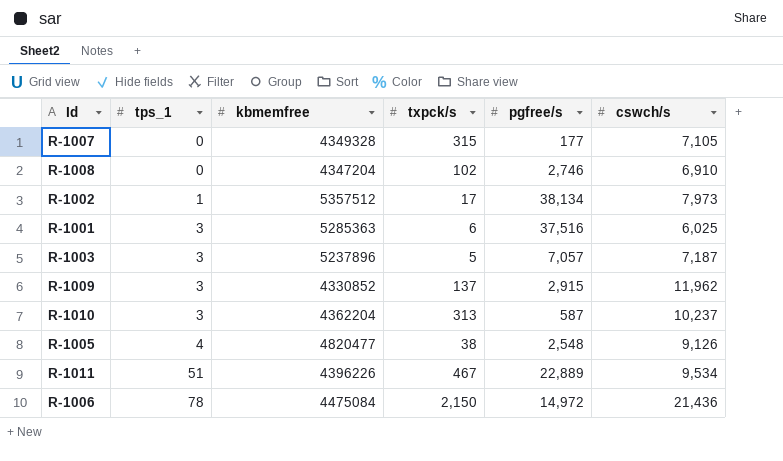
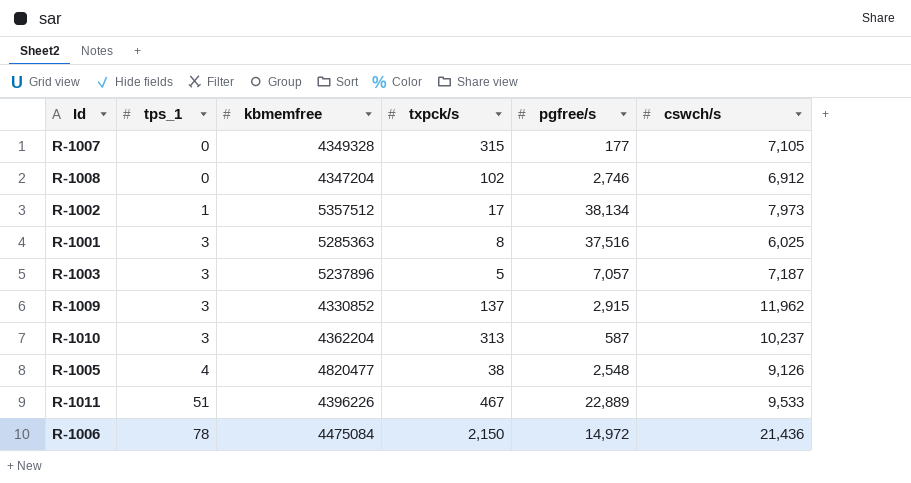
R-1008 | cswch/s: 6,910 -> 6,912
R-1001 | txpck/s: 6 -> 8
R-1011 | cswch/s: 9,534 -> 9,533

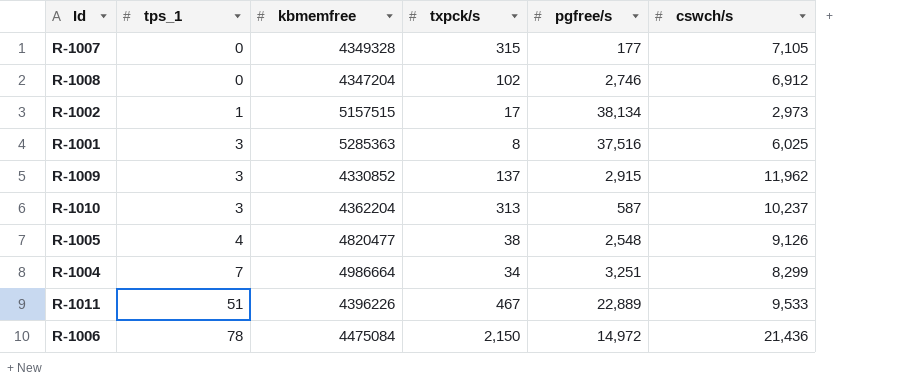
row R-1003: 3 | 5237896 | 5 | 7,057 | 7,187 -> none
R-1002 | kbmemfree: 5357512 -> 5157515
R-1002 | cswch/s: 7,973 -> 2,973
row R-1004: none -> 7 | 4986664 | 34 | 3,251 | 8,299

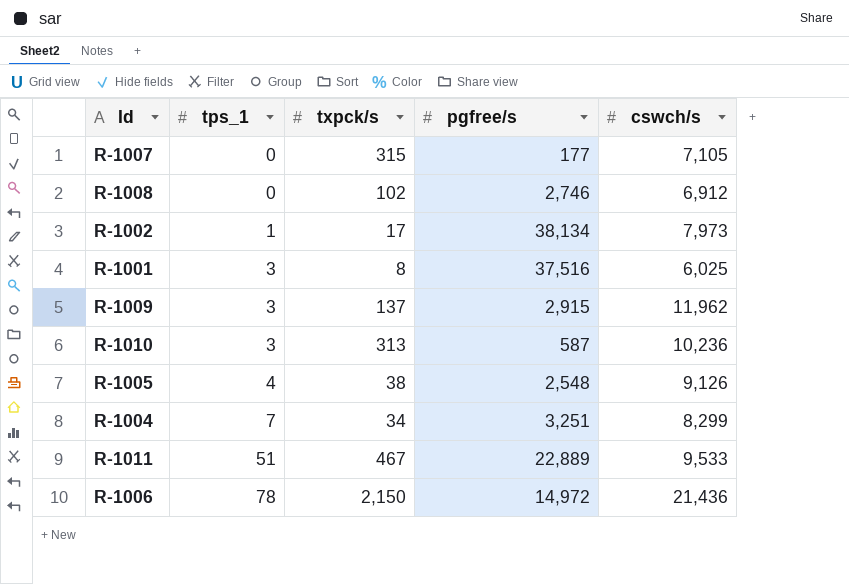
column kbmemfree | position: 3 -> none
R-1002 | cswch/s: 2,973 -> 7,973
R-1010 | cswch/s: 10,237 -> 10,236

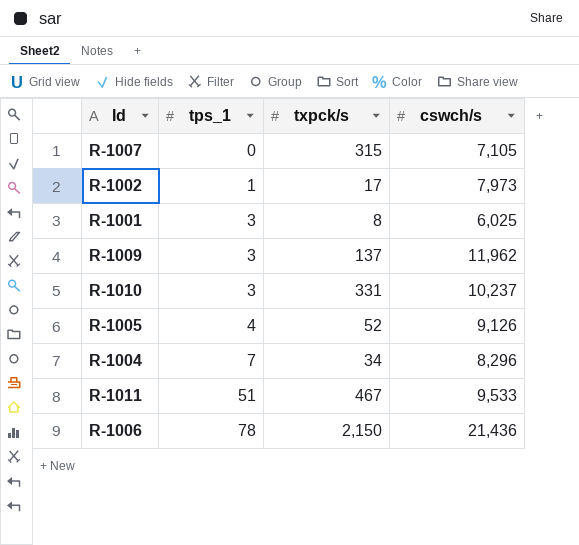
column pgfree/s | position: 4 -> none
row R-1008: 0 | 102 | 2,746 | 6,912 -> none
R-1010 | txpck/s: 313 -> 331
R-1010 | cswch/s: 10,236 -> 10,237
R-1005 | txpck/s: 38 -> 52
R-1004 | cswch/s: 8,299 -> 8,296

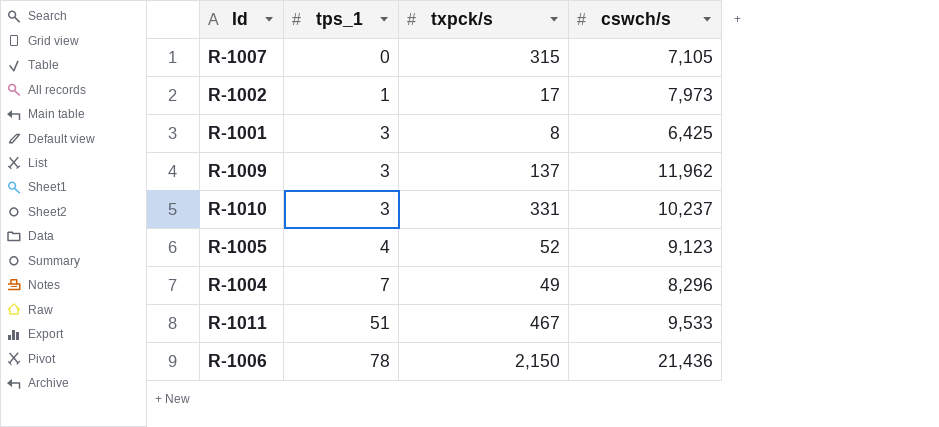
R-1001 | cswch/s: 6,025 -> 6,425
R-1005 | cswch/s: 9,126 -> 9,123
R-1004 | txpck/s: 34 -> 49

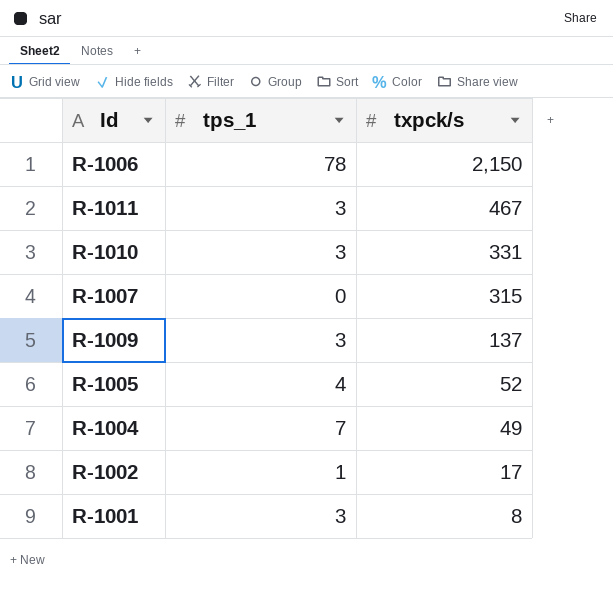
row order: tps_1 ascending -> txpck/s descending
column cswch/s | position: 4 -> none
R-1011 | tps_1: 51 -> 3

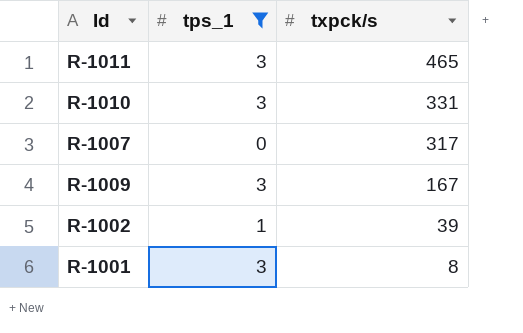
filter: none -> tps_1 <= 3
R-1011 | txpck/s: 467 -> 465
R-1007 | txpck/s: 315 -> 317
R-1009 | txpck/s: 137 -> 167
R-1002 | txpck/s: 17 -> 39

